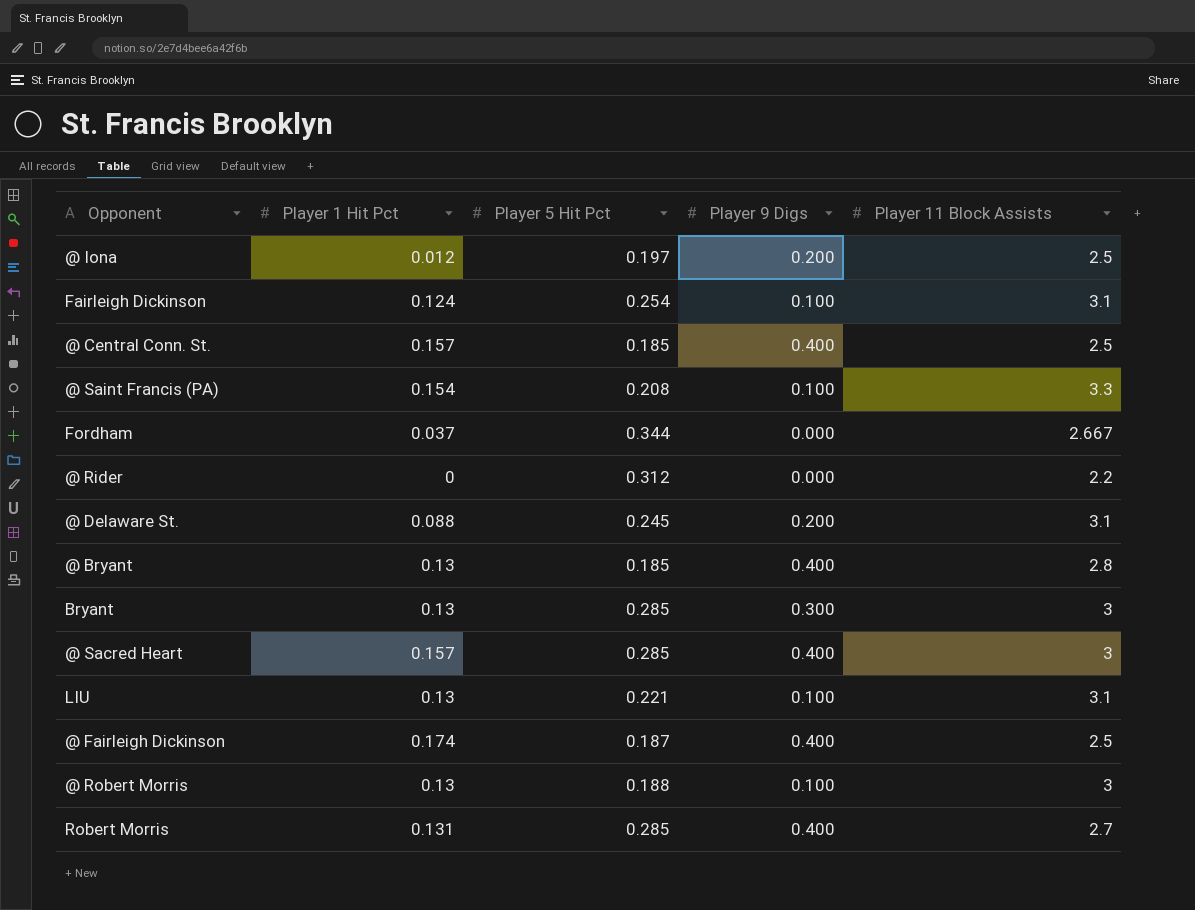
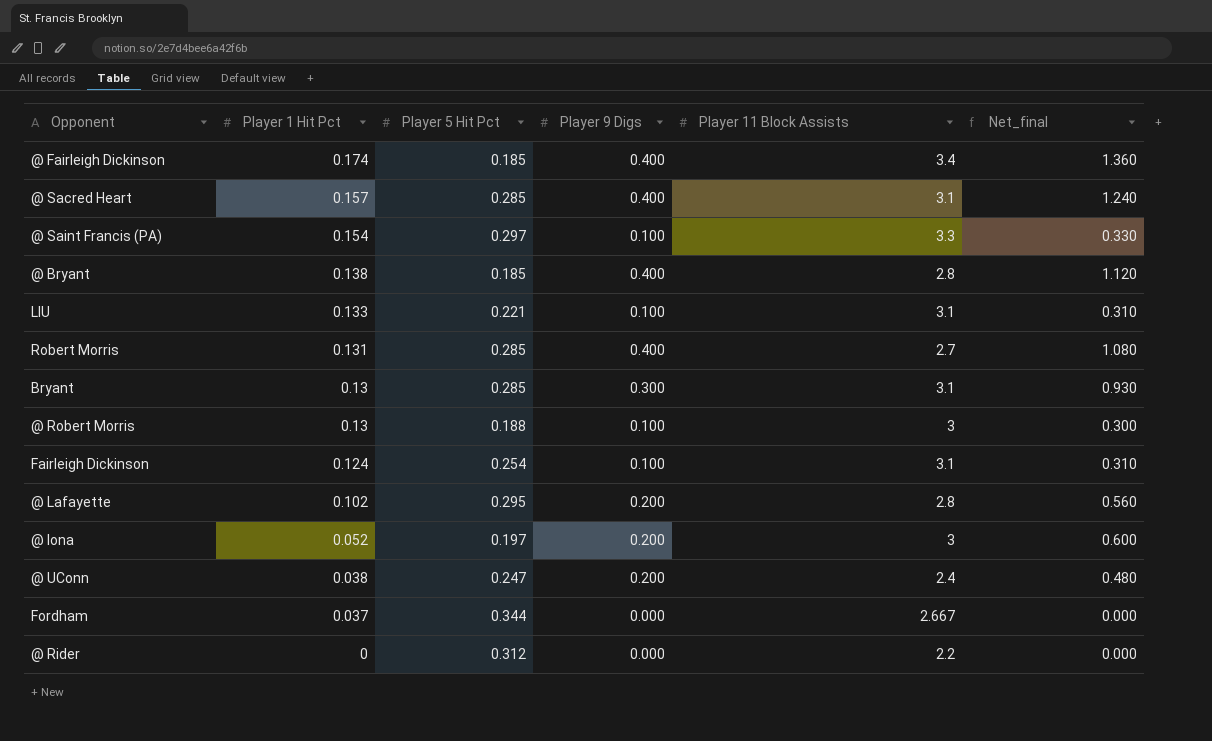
row order: none -> Player 1 Hit Pct descending
column Net_final | formula: none -> [Player 9 Digs] * [Player 11 Block Assists]
row @ Central Conn. St.: 0.157 | 0.185 | 0.400 | 2.5 -> none
row @ Delaware St.: 0.088 | 0.245 | 0.200 | 3.1 -> none
@ Fairleigh Dickinson | Player 5 Hit Pct: 0.187 -> 0.185
@ Fairleigh Dickinson | Player 11 Block Assists: 2.5 -> 3.4
@ Sacred Heart | Player 11 Block Assists: 3 -> 3.1
@ Saint Francis (PA) | Player 5 Hit Pct: 0.208 -> 0.297
@ Bryant | Player 1 Hit Pct: 0.13 -> 0.138
LIU | Player 1 Hit Pct: 0.13 -> 0.133
Bryant | Player 11 Block Assists: 3 -> 3.1
row @ Lafayette: none -> 0.102 | 0.295 | 0.200 | 2.8 | 0.560
@ Iona | Player 1 Hit Pct: 0.012 -> 0.052
@ Iona | Player 11 Block Assists: 2.5 -> 3
row @ UConn: none -> 0.038 | 0.247 | 0.200 | 2.4 | 0.480

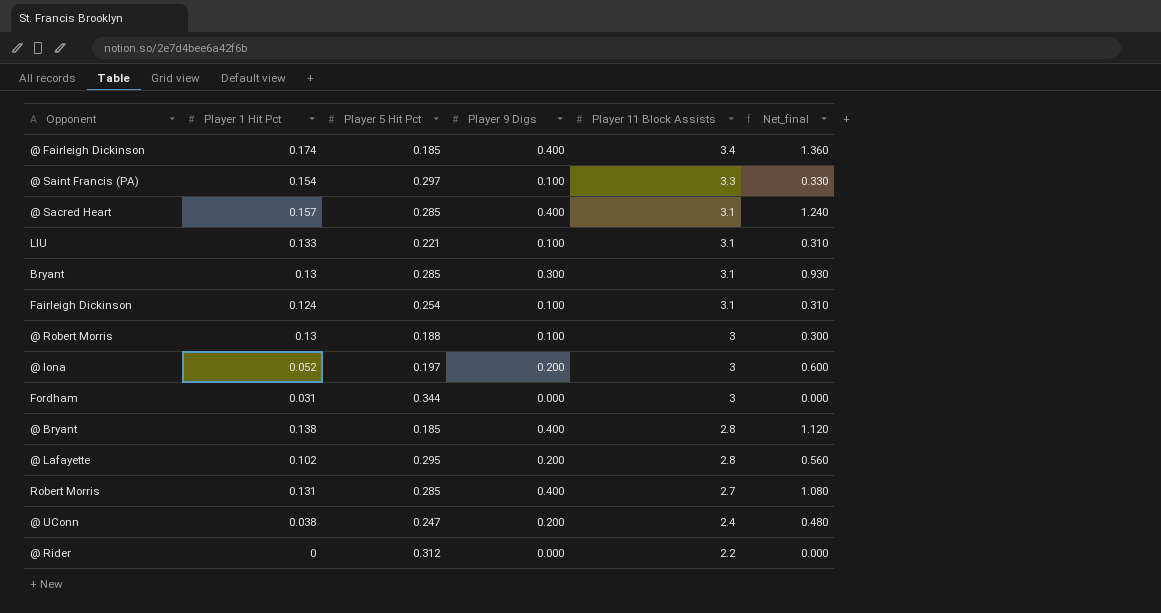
row order: Player 1 Hit Pct descending -> Player 11 Block Assists descending
Fordham | Player 1 Hit Pct: 0.037 -> 0.031
Fordham | Player 11 Block Assists: 2.667 -> 3

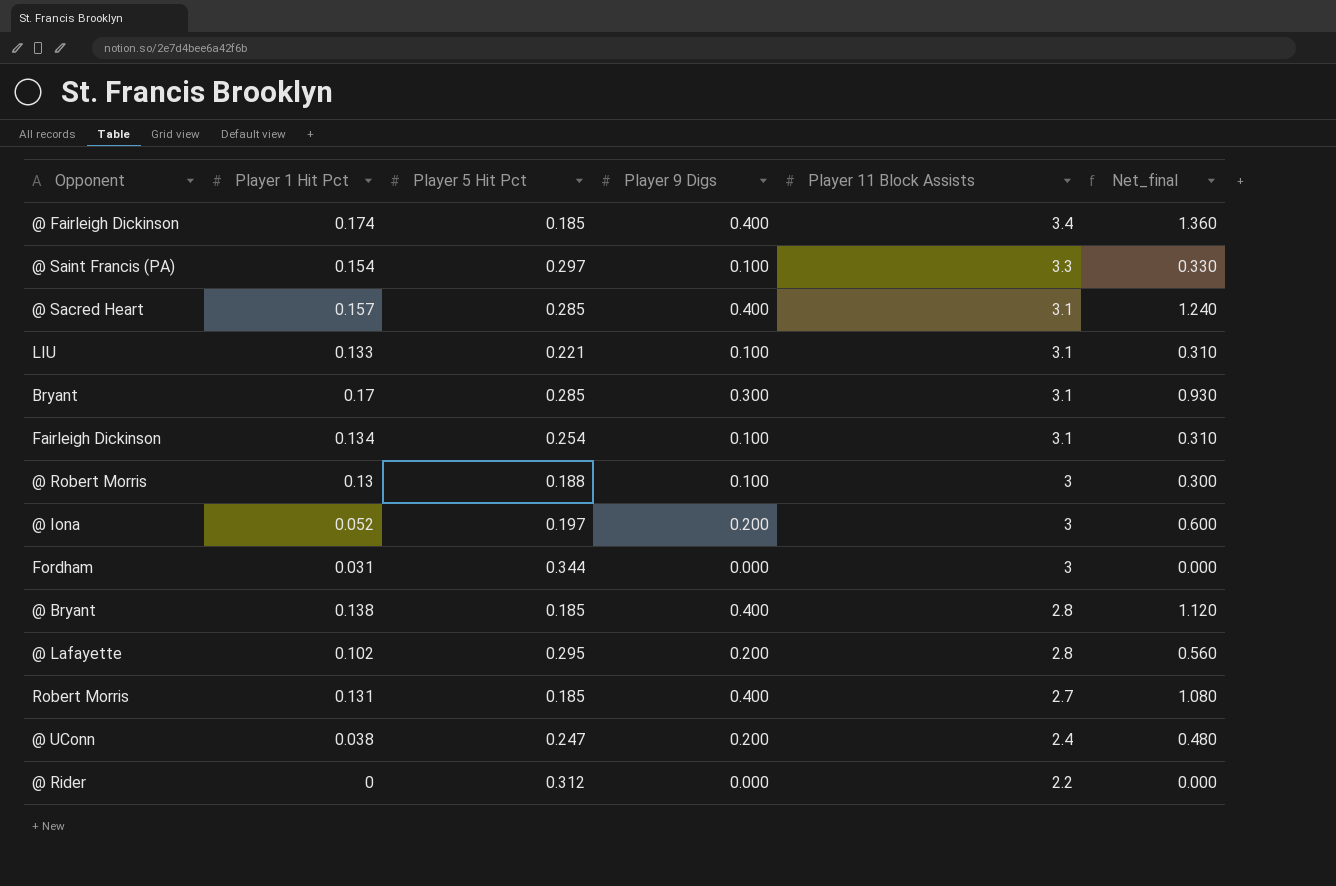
Bryant | Player 1 Hit Pct: 0.13 -> 0.17
Fairleigh Dickinson | Player 1 Hit Pct: 0.124 -> 0.134
Robert Morris | Player 5 Hit Pct: 0.285 -> 0.185

